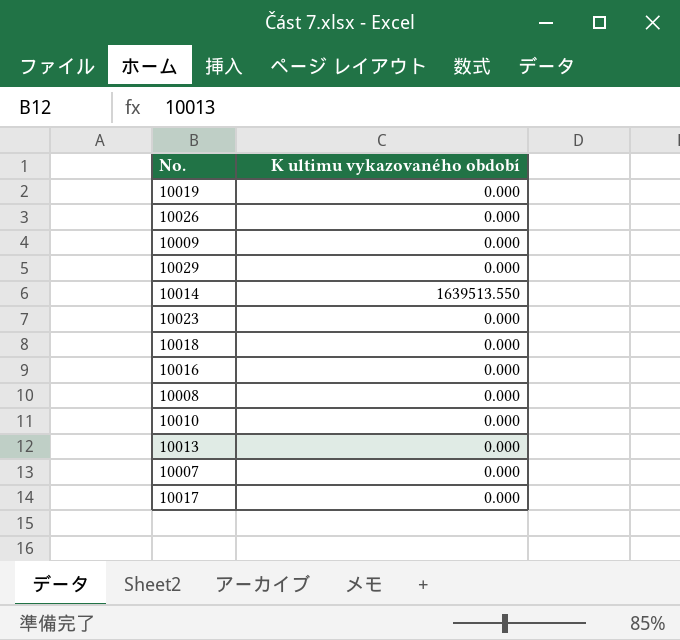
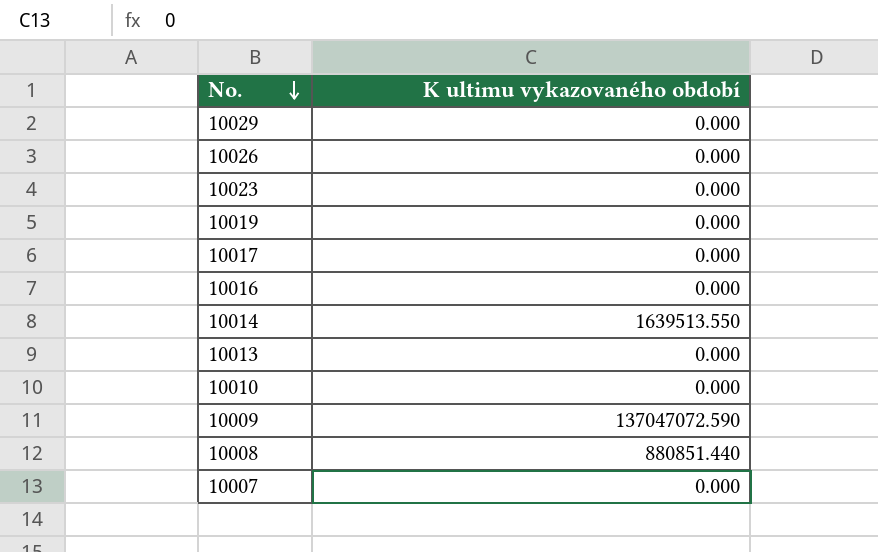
row order: none -> No. descending
row 10018: 0.000 -> none
10009 | K ultimu vykazovaného období: 0.000 -> 137047072.590
10008 | K ultimu vykazovaného období: 0.000 -> 880851.440

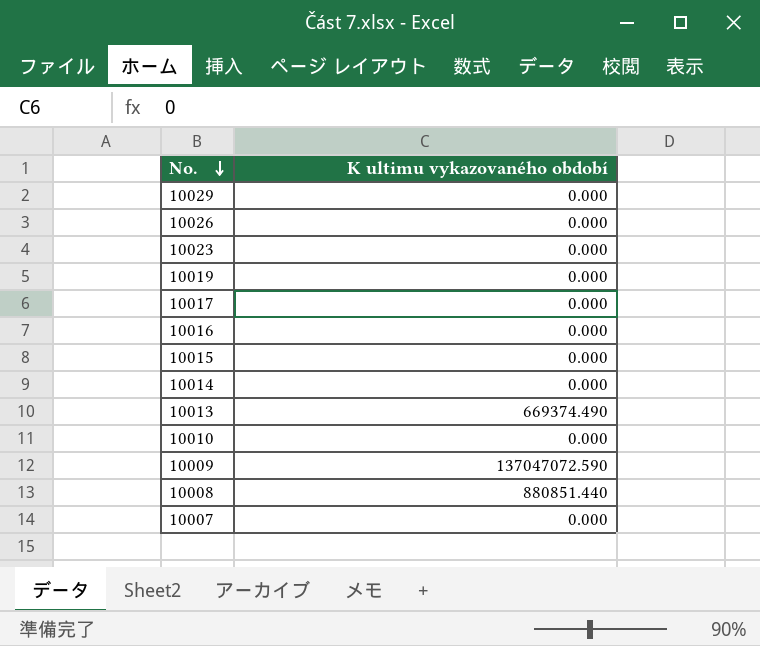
row 10015: none -> 0.000
10014 | K ultimu vykazovaného období: 1639513.550 -> 0.000
10013 | K ultimu vykazovaného období: 0.000 -> 669374.490

